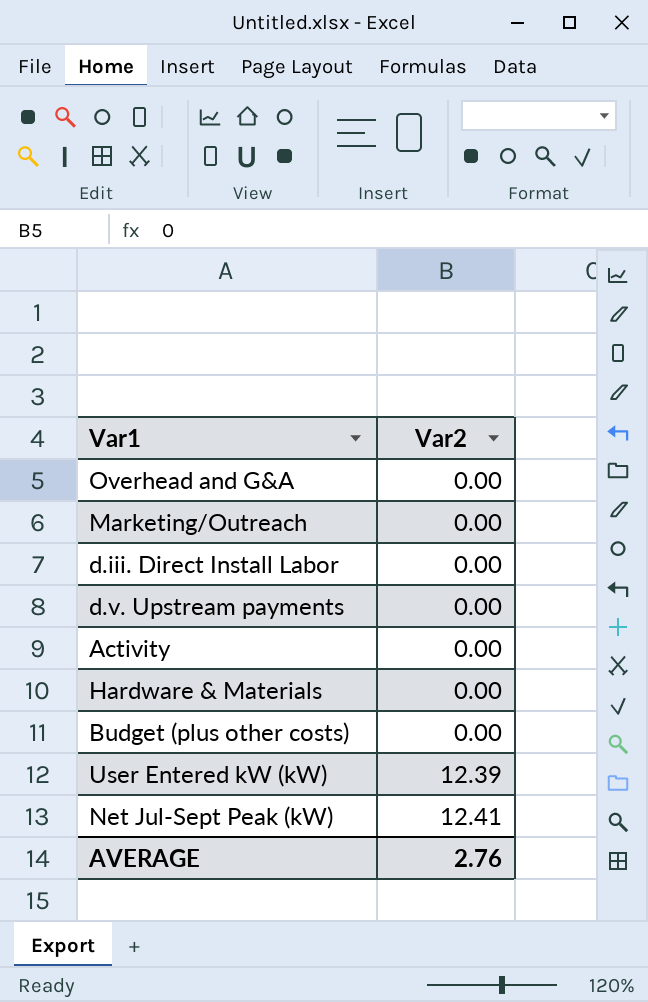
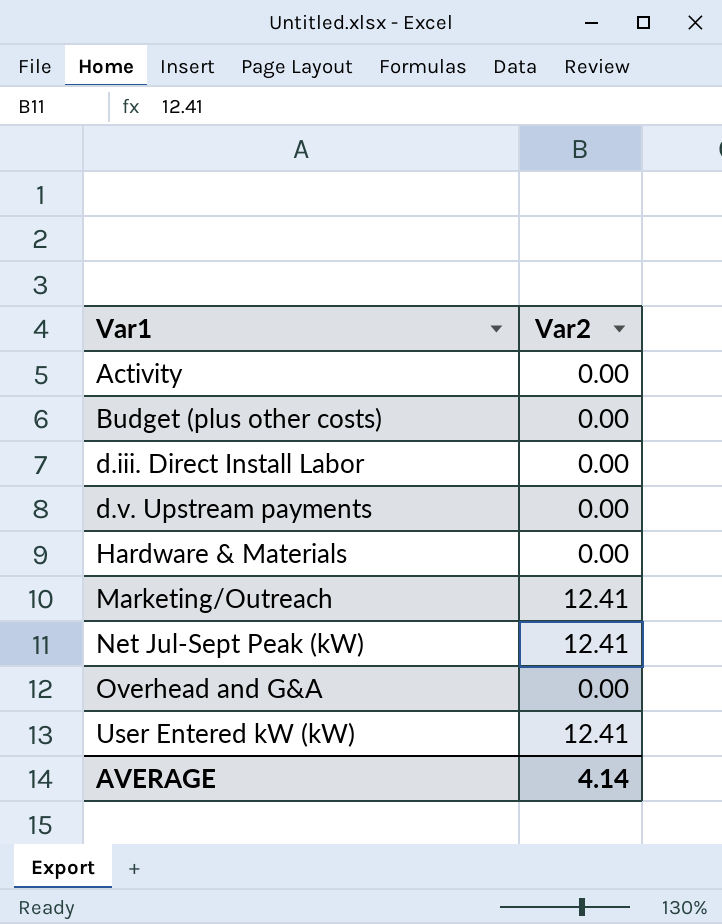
row order: Var2 ascending -> Var1 ascending
Marketing/Outreach | Var2: 0.00 -> 12.41
User Entered kW (kW) | Var2: 12.39 -> 12.41
AVERAGE | Var2: 2.76 -> 4.14

